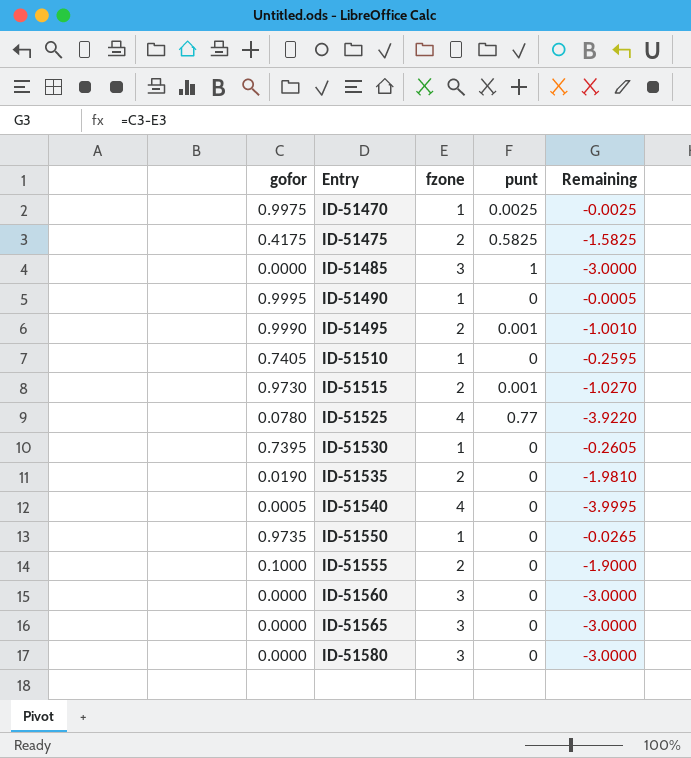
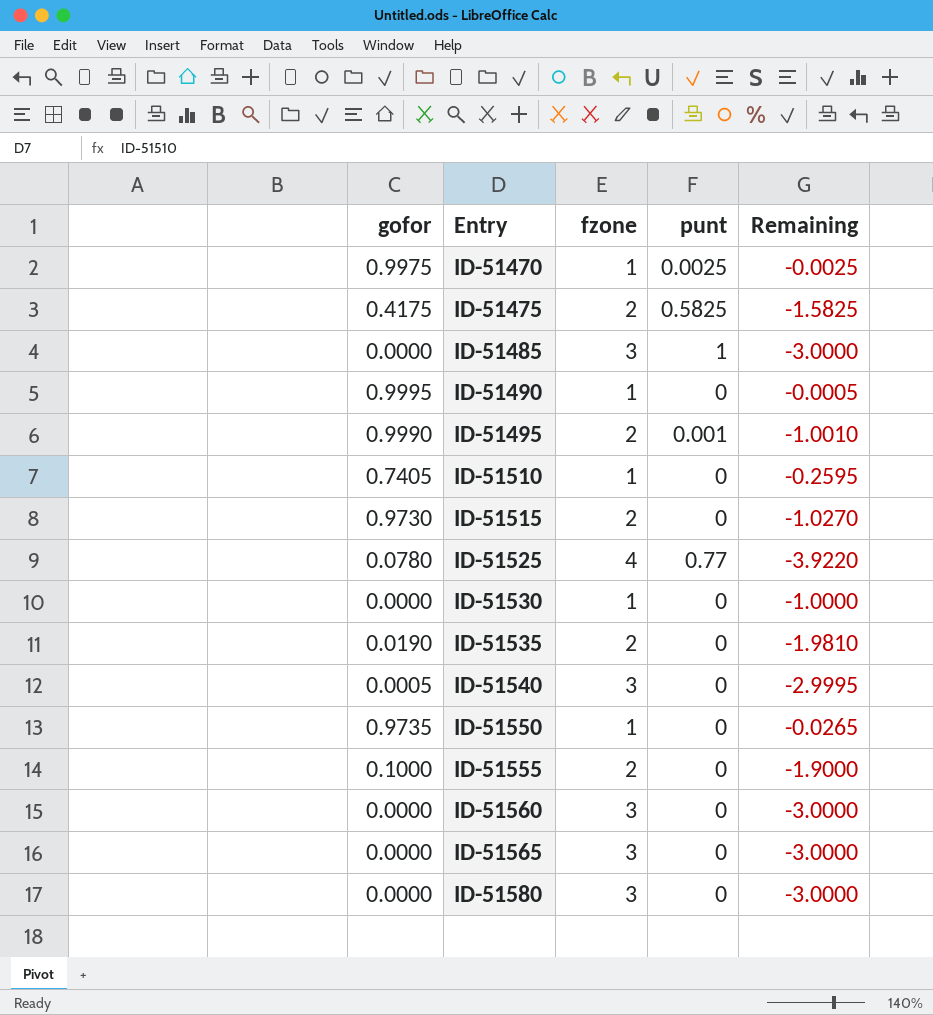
ID-51515 | punt: 0.001 -> 0
ID-51530 | gofor: 0.7395 -> 0.0000
ID-51530 | Remaining: -0.2605 -> -1.0000
ID-51540 | fzone: 4 -> 3
ID-51540 | Remaining: -3.9995 -> -2.9995

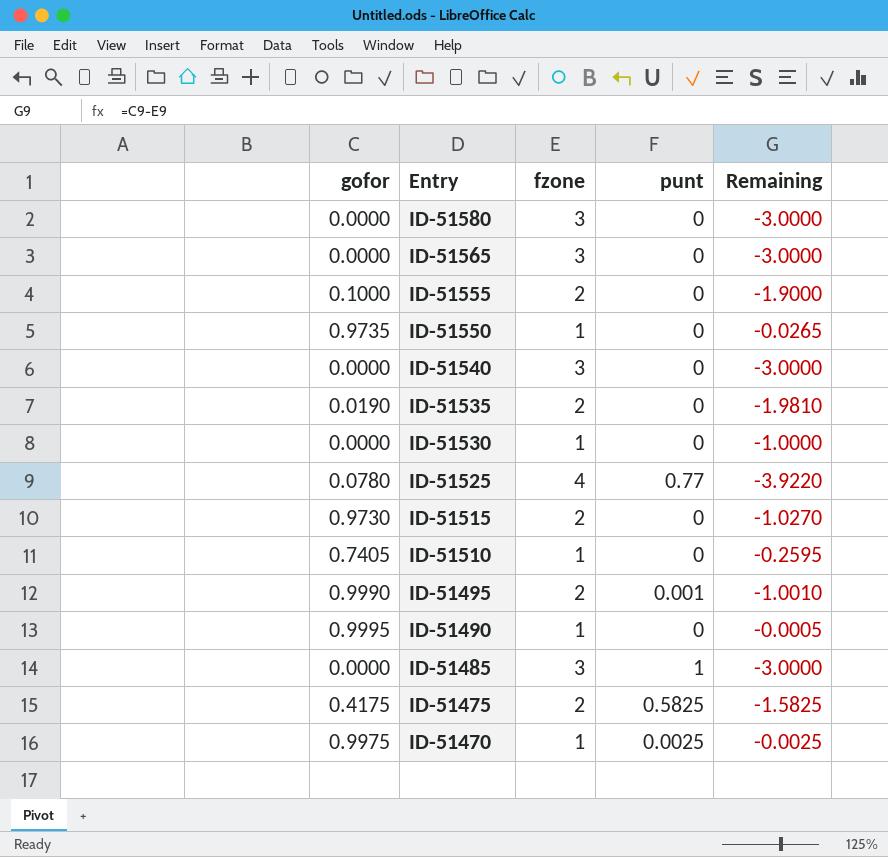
row order: Entry ascending -> Entry descending
row ID-51560: 0.0000 | 3 | 0 | -3.0000 -> none
ID-51540 | gofor: 0.0005 -> 0.0000
ID-51540 | Remaining: -2.9995 -> -3.0000

